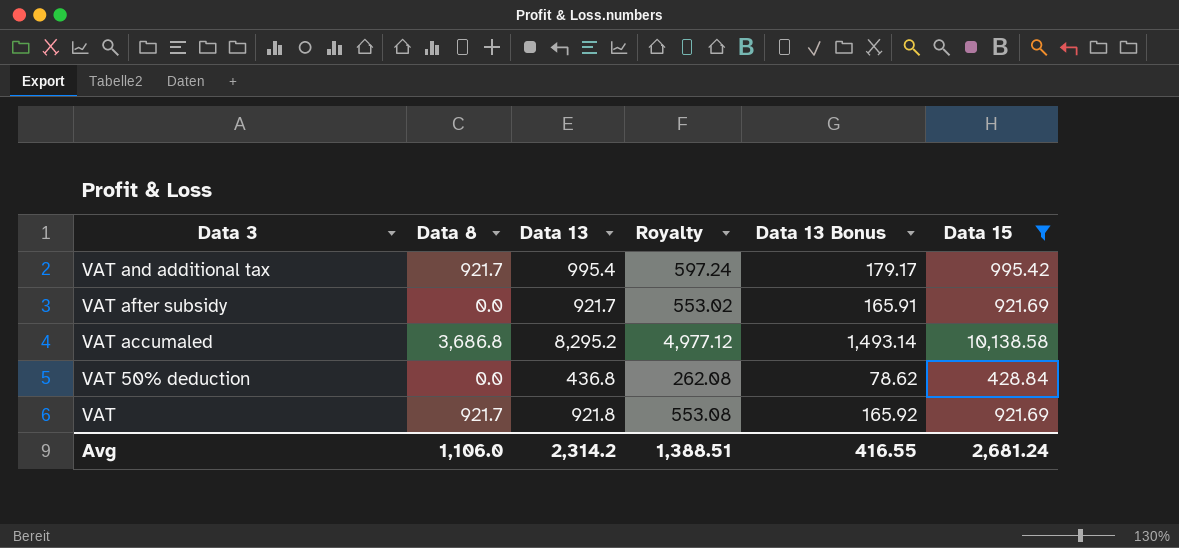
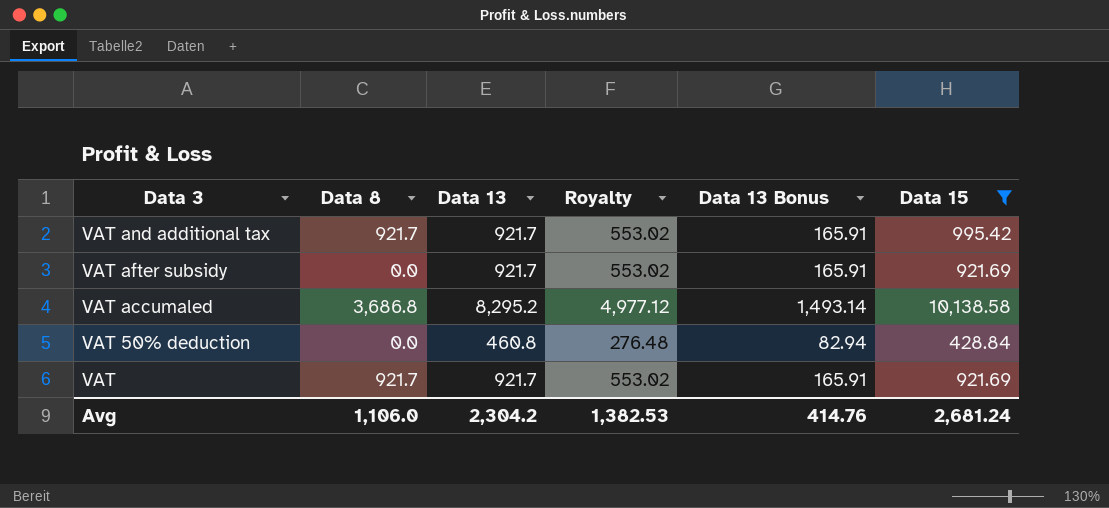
VAT and additional tax | Data 13: 995.4 -> 921.7
VAT and additional tax | Royalty: 597.24 -> 553.02
VAT and additional tax | Data 13 Bonus: 179.17 -> 165.91
VAT 50% deduction | Data 13: 436.8 -> 460.8
VAT 50% deduction | Royalty: 262.08 -> 276.48
VAT 50% deduction | Data 13 Bonus: 78.62 -> 82.94
VAT | Data 13: 921.8 -> 921.7
VAT | Royalty: 553.08 -> 553.02
VAT | Data 13 Bonus: 165.92 -> 165.91
Avg | Data 13: 2,314.2 -> 2,304.2
Avg | Royalty: 1,388.51 -> 1,382.53
Avg | Data 13 Bonus: 416.55 -> 414.76

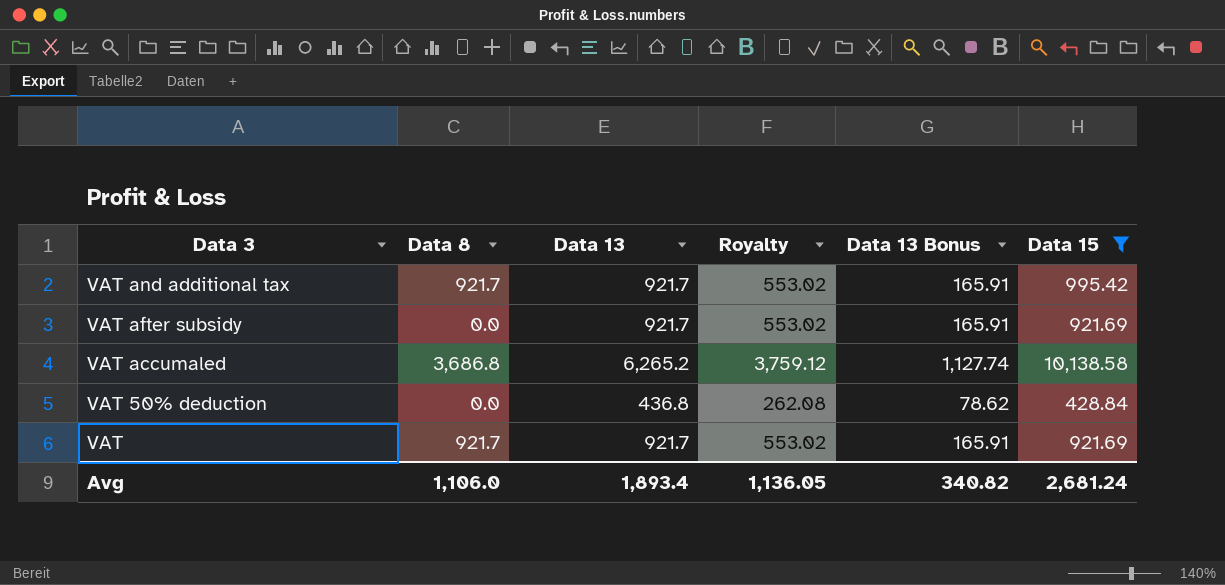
VAT accumaled | Data 13: 8,295.2 -> 6,265.2
VAT accumaled | Royalty: 4,977.12 -> 3,759.12
VAT accumaled | Data 13 Bonus: 1,493.14 -> 1,127.74
VAT 50% deduction | Data 13: 460.8 -> 436.8
VAT 50% deduction | Royalty: 276.48 -> 262.08
VAT 50% deduction | Data 13 Bonus: 82.94 -> 78.62
Avg | Data 13: 2,304.2 -> 1,893.4
Avg | Royalty: 1,382.53 -> 1,136.05
Avg | Data 13 Bonus: 414.76 -> 340.82

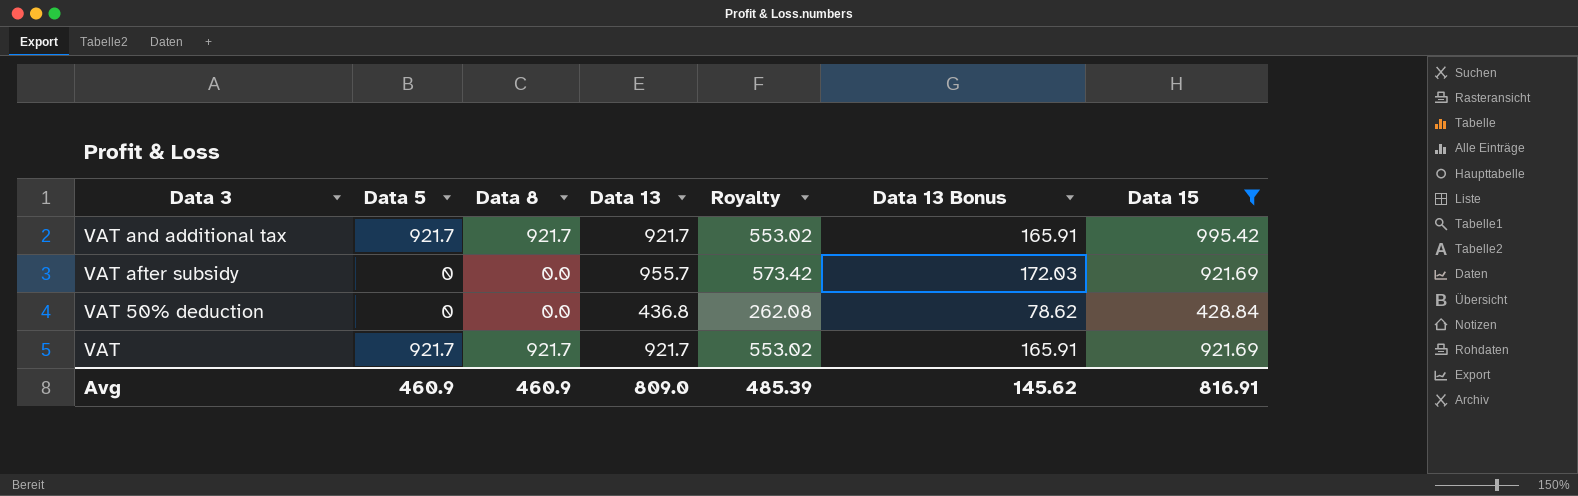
column Data 5 | position: none -> 2
row VAT accumaled: 3,686.8 | 6,265.2 | 3,759.12 | 1,127.74 | 10,138.58 -> none
VAT after subsidy | Data 13: 921.7 -> 955.7
VAT after subsidy | Royalty: 553.02 -> 573.42
VAT after subsidy | Data 13 Bonus: 165.91 -> 172.03
Avg | Data 8: 1,106.0 -> 460.9
Avg | Data 13: 1,893.4 -> 809.0
Avg | Royalty: 1,136.05 -> 485.39
Avg | Data 13 Bonus: 340.82 -> 145.62
Avg | Data 15: 2,681.24 -> 816.91

